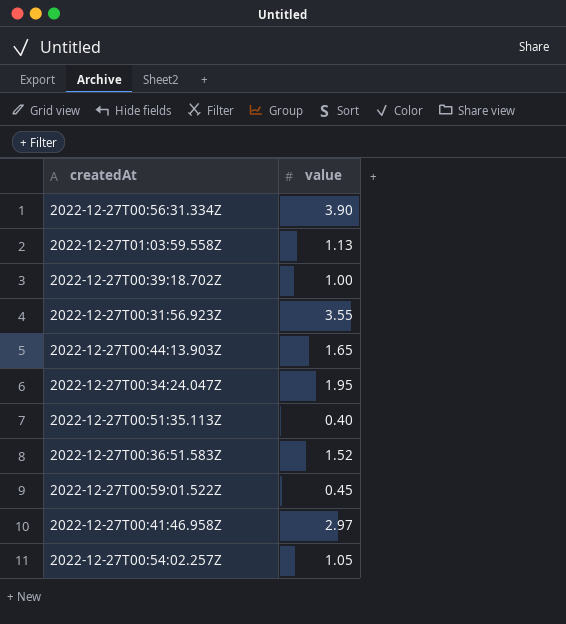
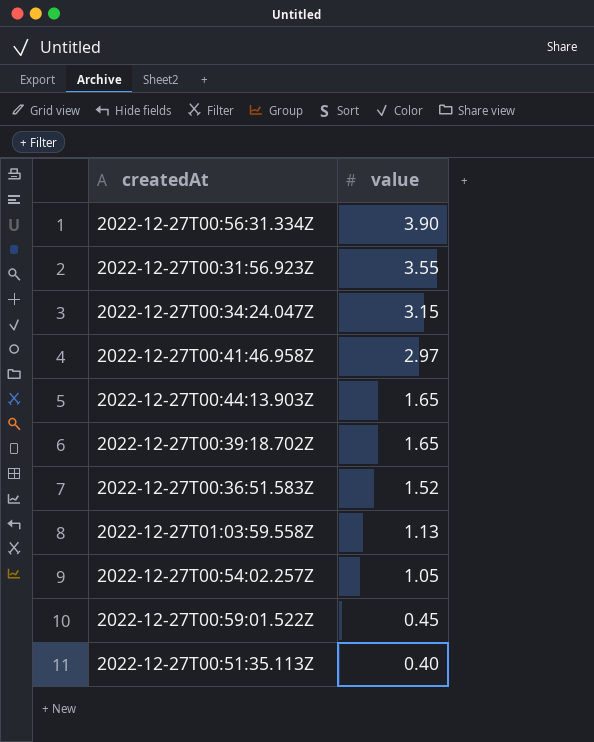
row order: none -> value descending
2022-12-27T00:34:24.047Z | value: 1.95 -> 3.15
2022-12-27T00:39:18.702Z | value: 1.00 -> 1.65

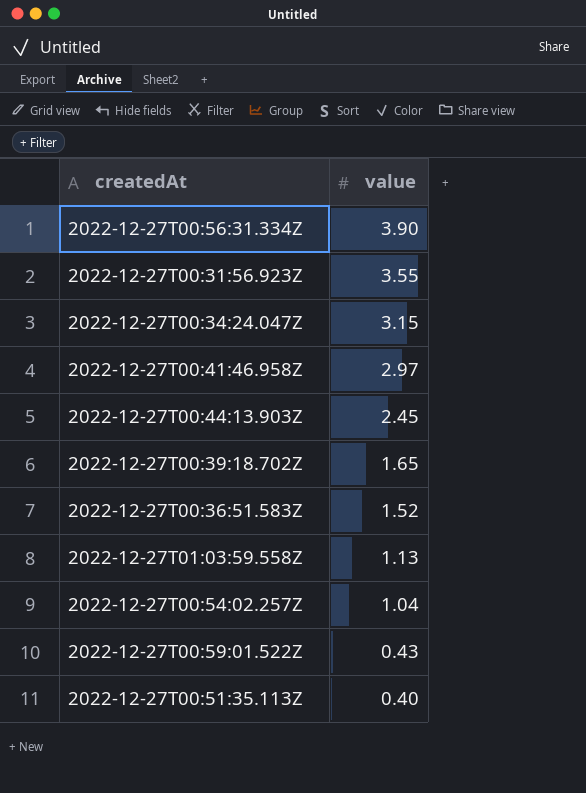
2022-12-27T00:44:13.903Z | value: 1.65 -> 2.45
2022-12-27T00:54:02.257Z | value: 1.05 -> 1.04
2022-12-27T00:59:01.522Z | value: 0.45 -> 0.43

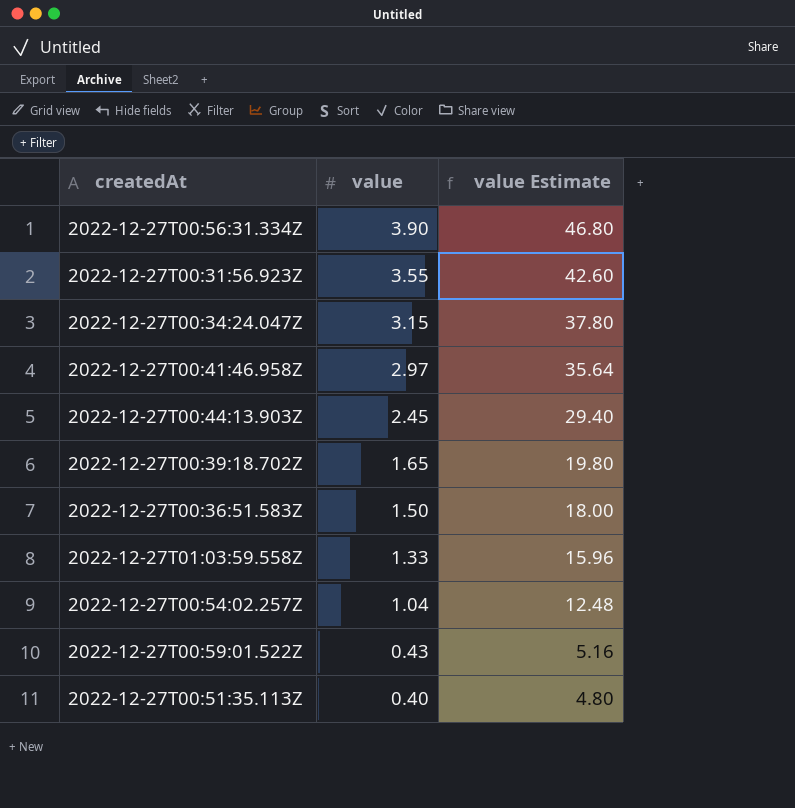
column value Estimate | formula: none -> [value] * 12
2022-12-27T00:36:51.583Z | value: 1.52 -> 1.50
2022-12-27T01:03:59.558Z | value: 1.13 -> 1.33

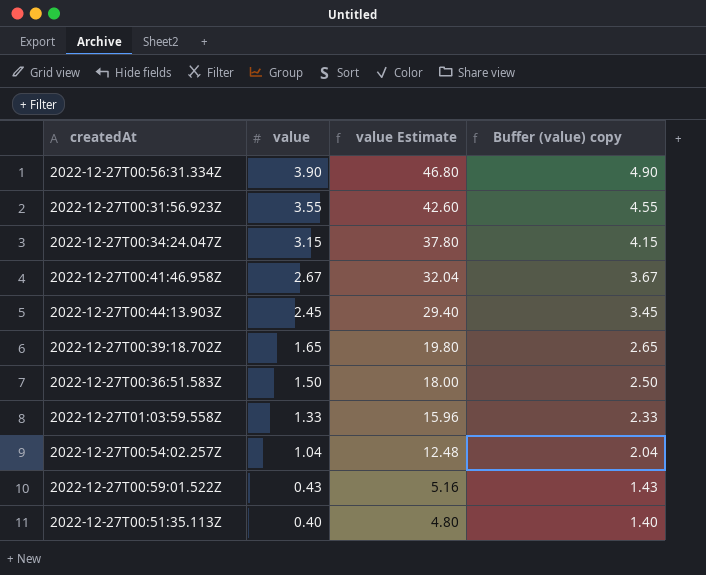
column Buffer (value) copy | formula: none -> [value] + 1
2022-12-27T00:41:46.958Z | value: 2.97 -> 2.67
2022-12-27T00:41:46.958Z | value Estimate: 35.64 -> 32.04

